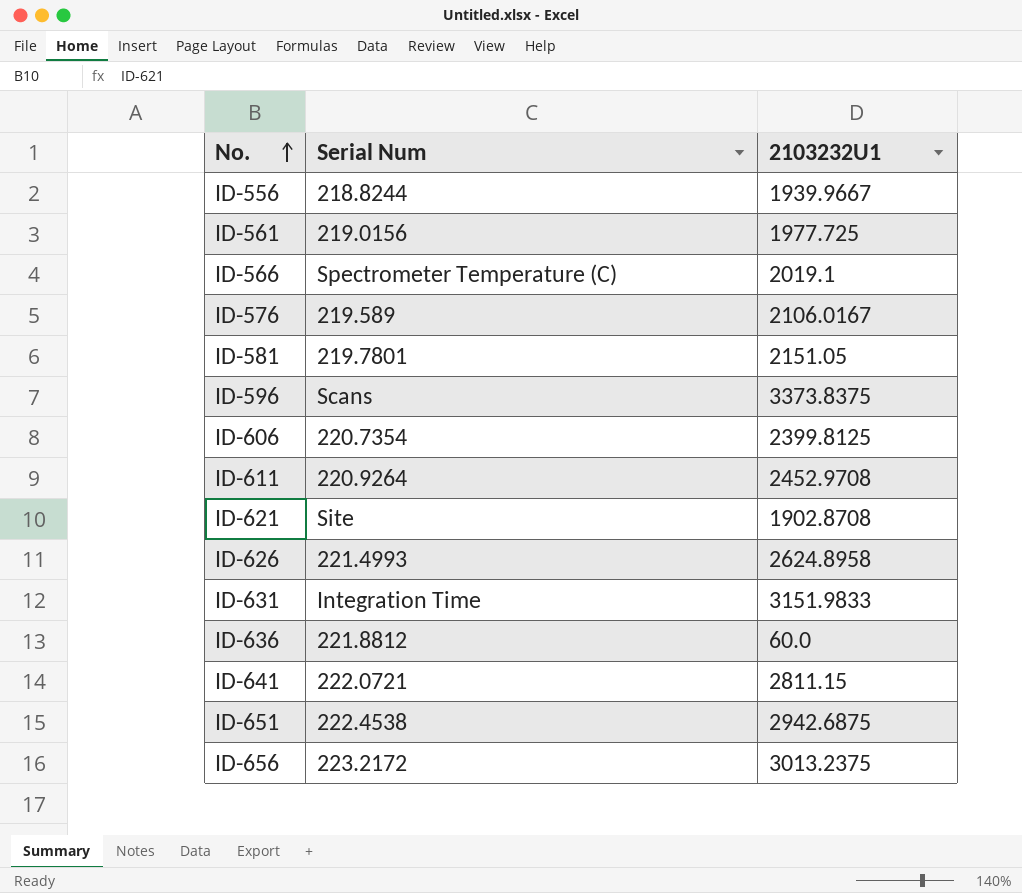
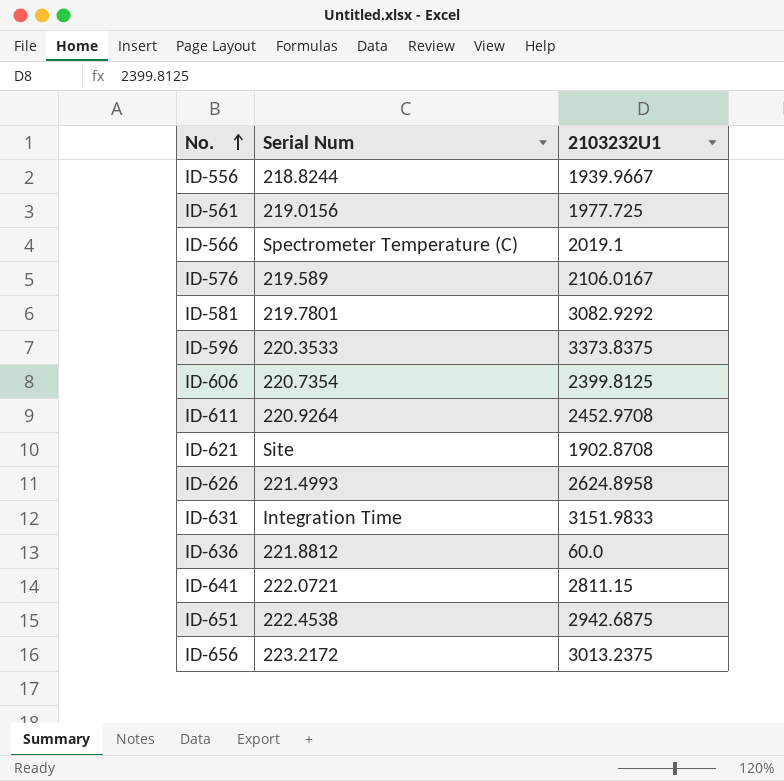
ID-581 | 2103232U1: 2151.05 -> 3082.9292
ID-596 | Serial Num: Scans -> 220.3533

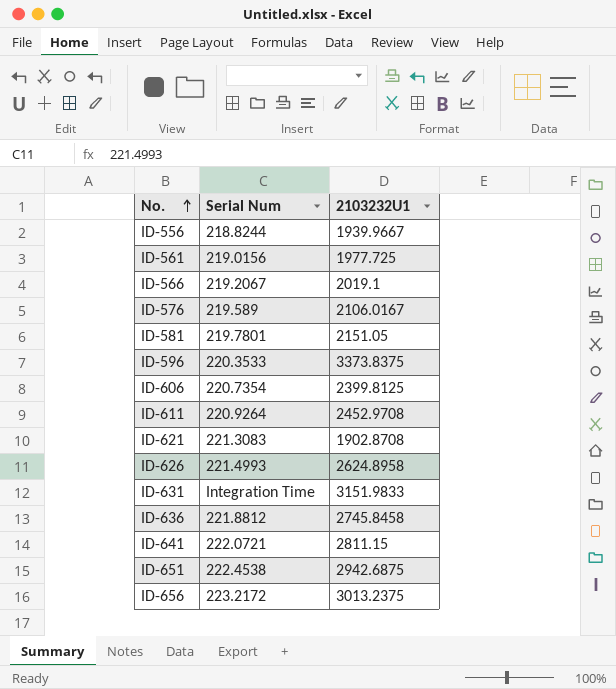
ID-566 | Serial Num: Spectrometer Temperature (C) -> 219.2067
ID-581 | 2103232U1: 3082.9292 -> 2151.05
ID-621 | Serial Num: Site -> 221.3083
ID-636 | 2103232U1: 60.0 -> 2745.8458

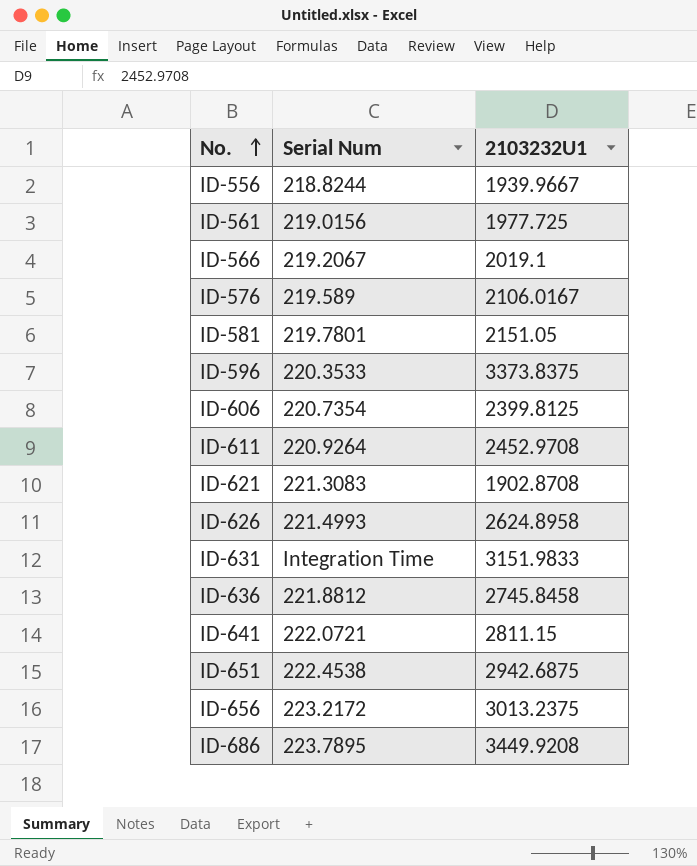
row ID-686: none -> 223.7895 | 3449.9208

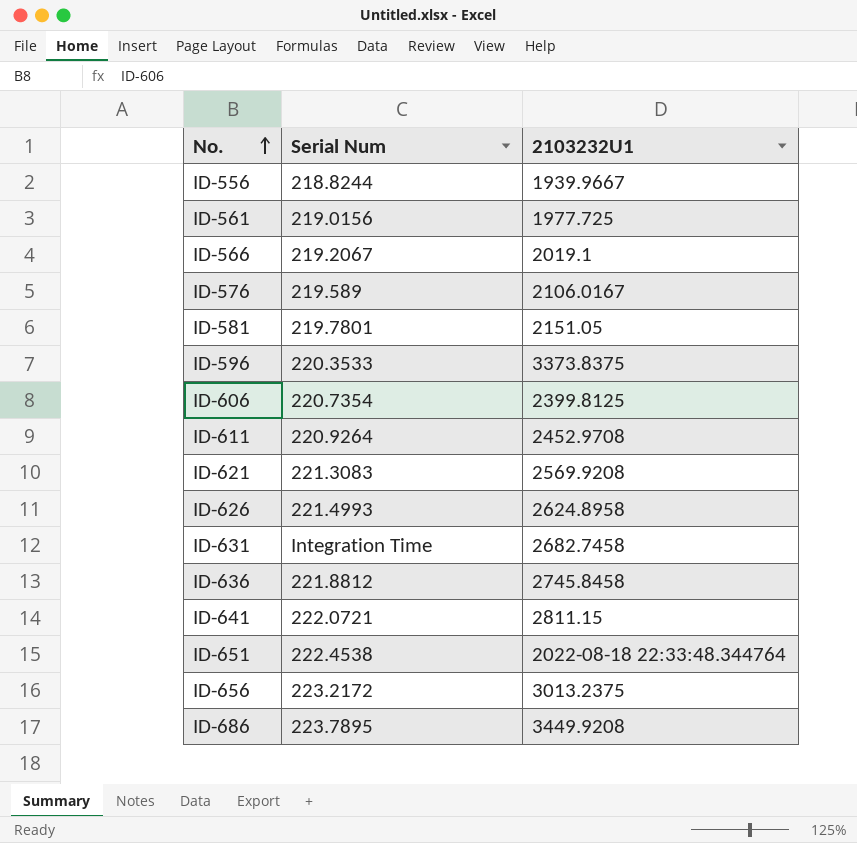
ID-621 | 2103232U1: 1902.8708 -> 2569.9208
ID-631 | 2103232U1: 3151.9833 -> 2682.7458
ID-651 | 2103232U1: 2942.6875 -> 2022-08-18 22:33:48.344764

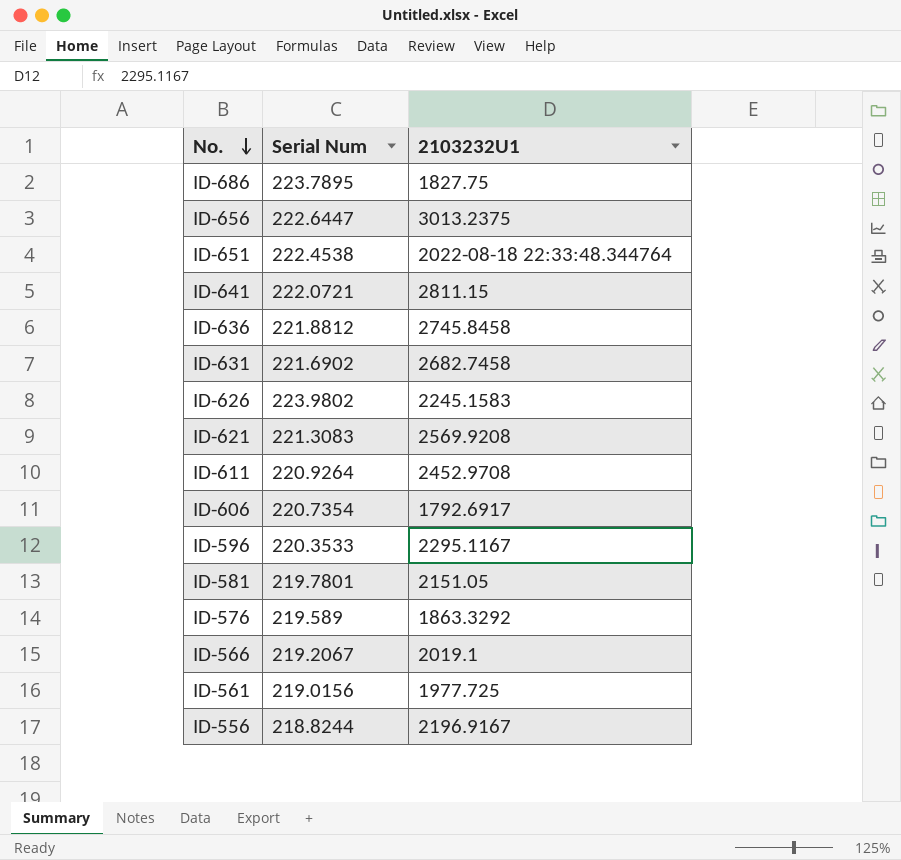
row order: No. ascending -> No. descending
ID-686 | 2103232U1: 3449.9208 -> 1827.75
ID-656 | Serial Num: 223.2172 -> 222.6447
ID-631 | Serial Num: Integration Time -> 221.6902
ID-626 | Serial Num: 221.4993 -> 223.9802
ID-626 | 2103232U1: 2624.8958 -> 2245.1583
ID-606 | 2103232U1: 2399.8125 -> 1792.6917
ID-596 | 2103232U1: 3373.8375 -> 2295.1167
ID-576 | 2103232U1: 2106.0167 -> 1863.3292
ID-556 | 2103232U1: 1939.9667 -> 2196.9167

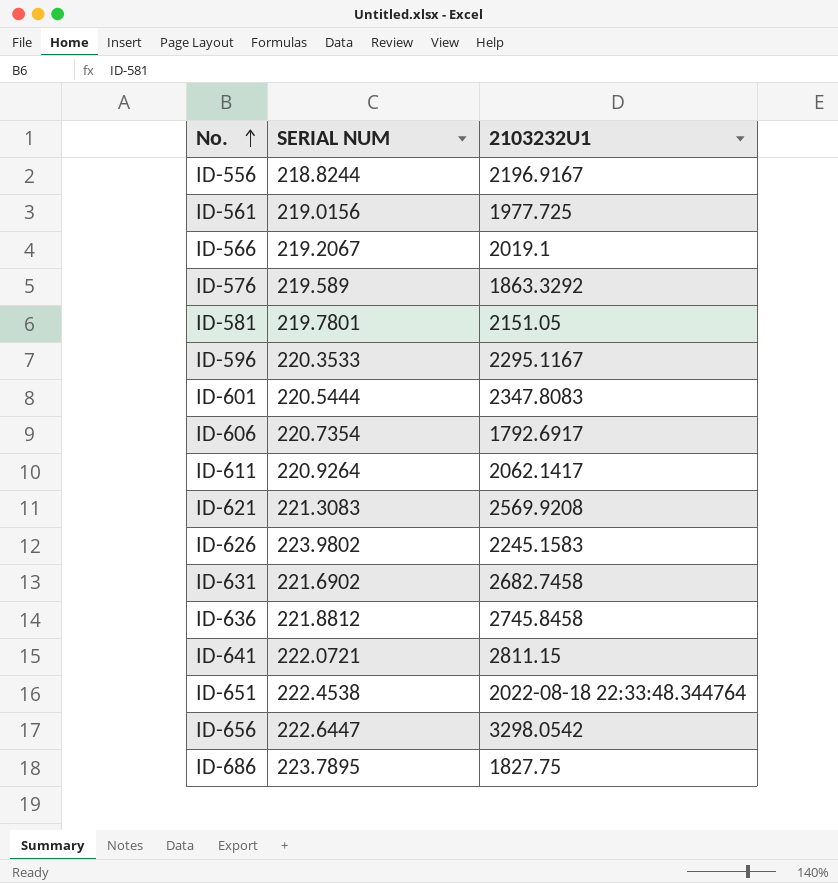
row order: No. descending -> No. ascending
column name: Serial Num -> SERIAL NUM
row ID-601: none -> 220.5444 | 2347.8083
ID-611 | 2103232U1: 2452.9708 -> 2062.1417
ID-656 | 2103232U1: 3013.2375 -> 3298.0542

